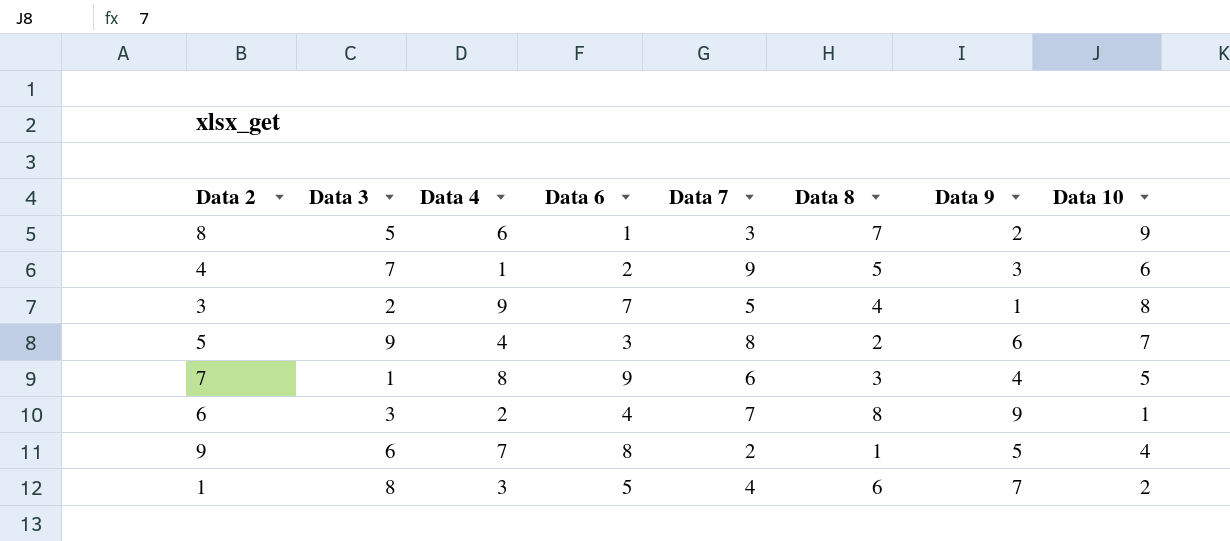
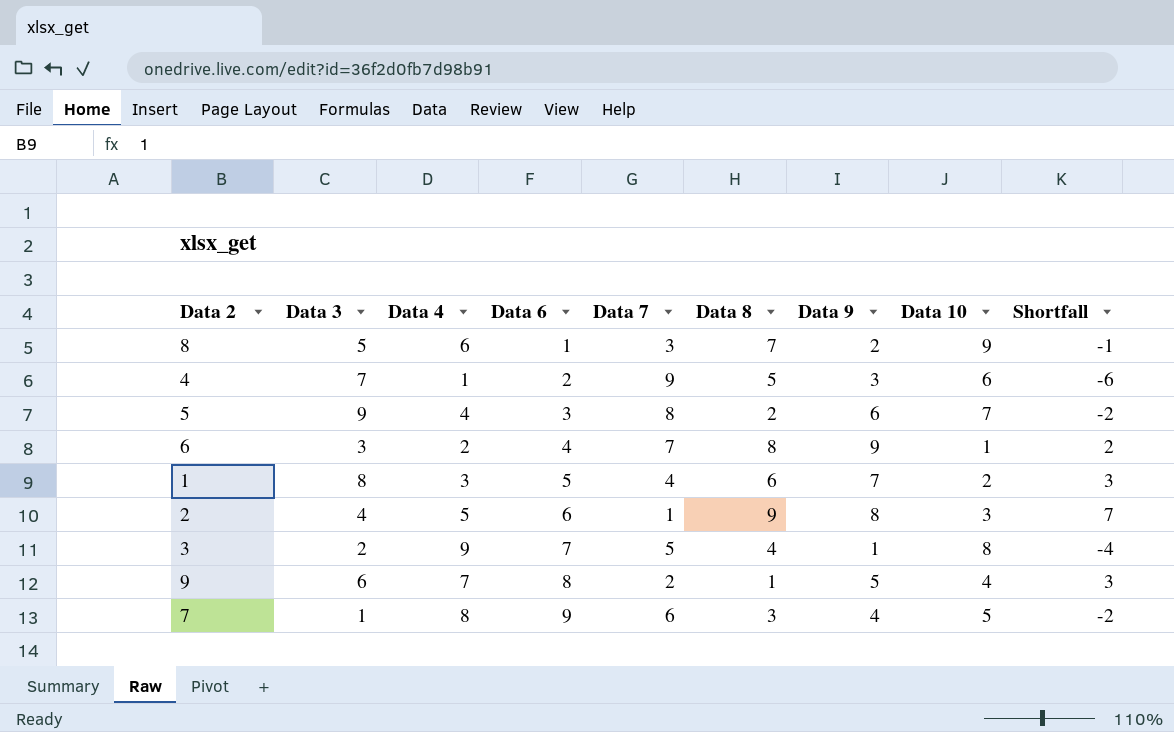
row order: none -> Data 6 ascending
column Shortfall | formula: none -> [Data 9] - [Data 7]
row 2: none -> 4 | 5 | 6 | 1 | 9 | 8 | 3 | 7

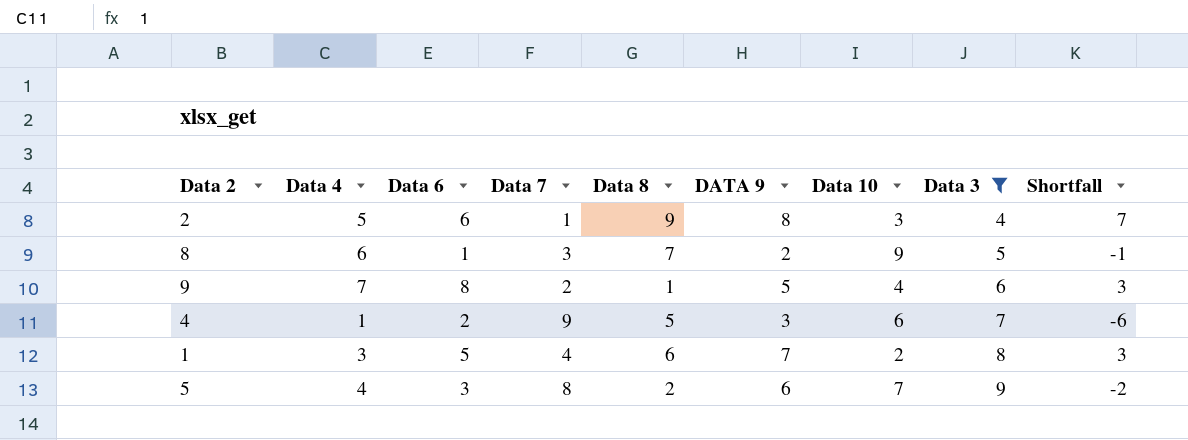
filter: none -> Data 3 >= 4
row order: Data 6 ascending -> Data 3 ascending
column name: Data 9 -> DATA 9
column Data 3 | position: 2 -> 8

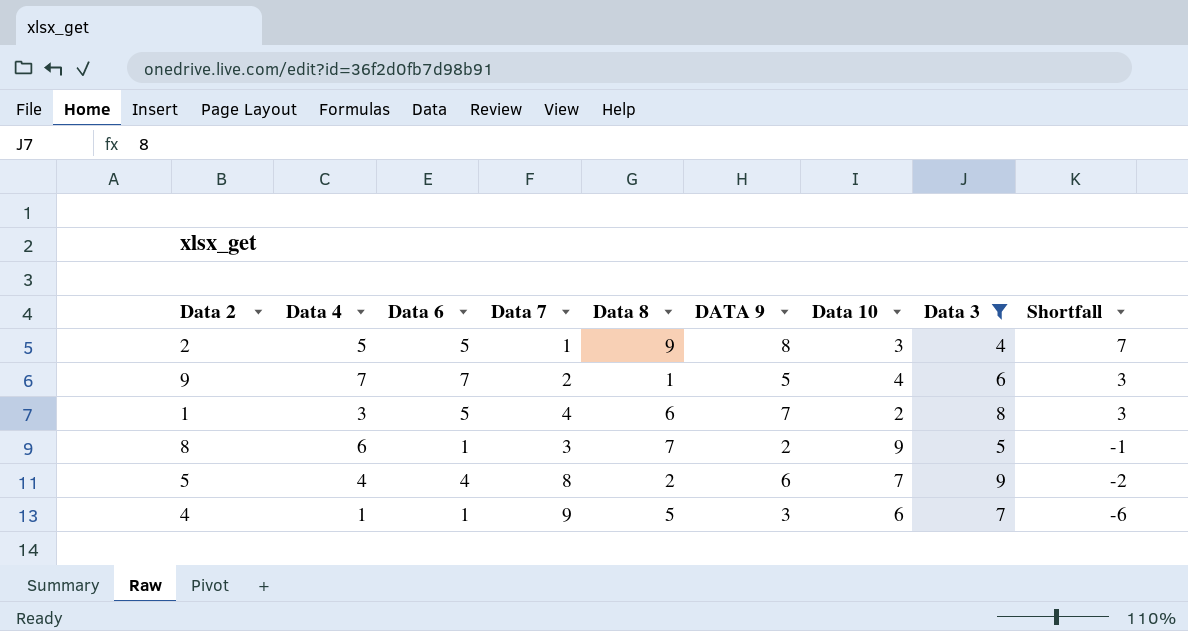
row order: Data 3 ascending -> Shortfall descending
2 | Data 6: 6 -> 5
9 | Data 6: 8 -> 7
5 | Data 6: 3 -> 4
4 | Data 6: 2 -> 1

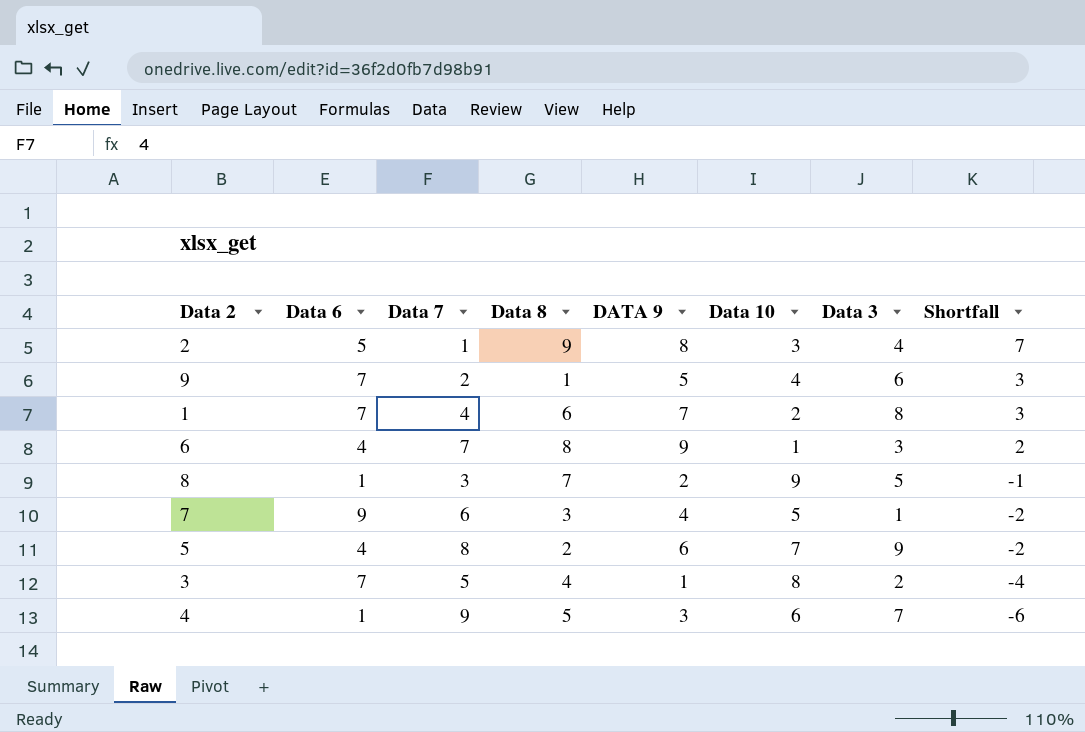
filter: Data 3 >= 4 -> none
column Data 4 | position: 2 -> none
1 | Data 6: 5 -> 7

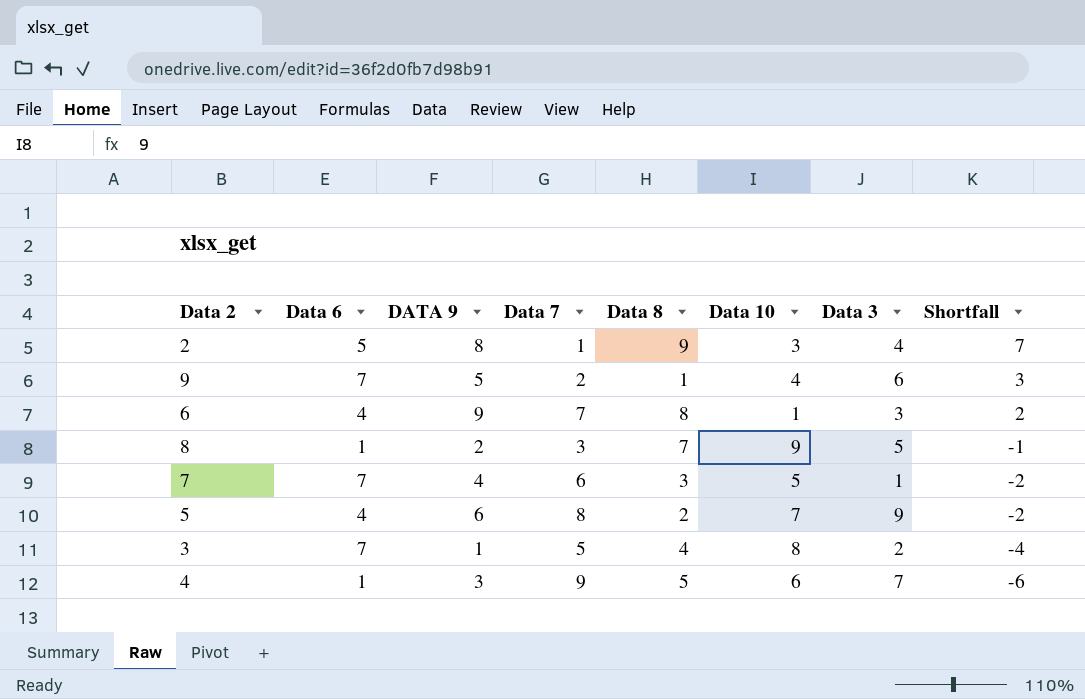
column DATA 9 | position: 5 -> 3
row 1: 7 | 4 | 6 | 7 | 2 | 8 | 3 -> none
7 | Data 6: 9 -> 7

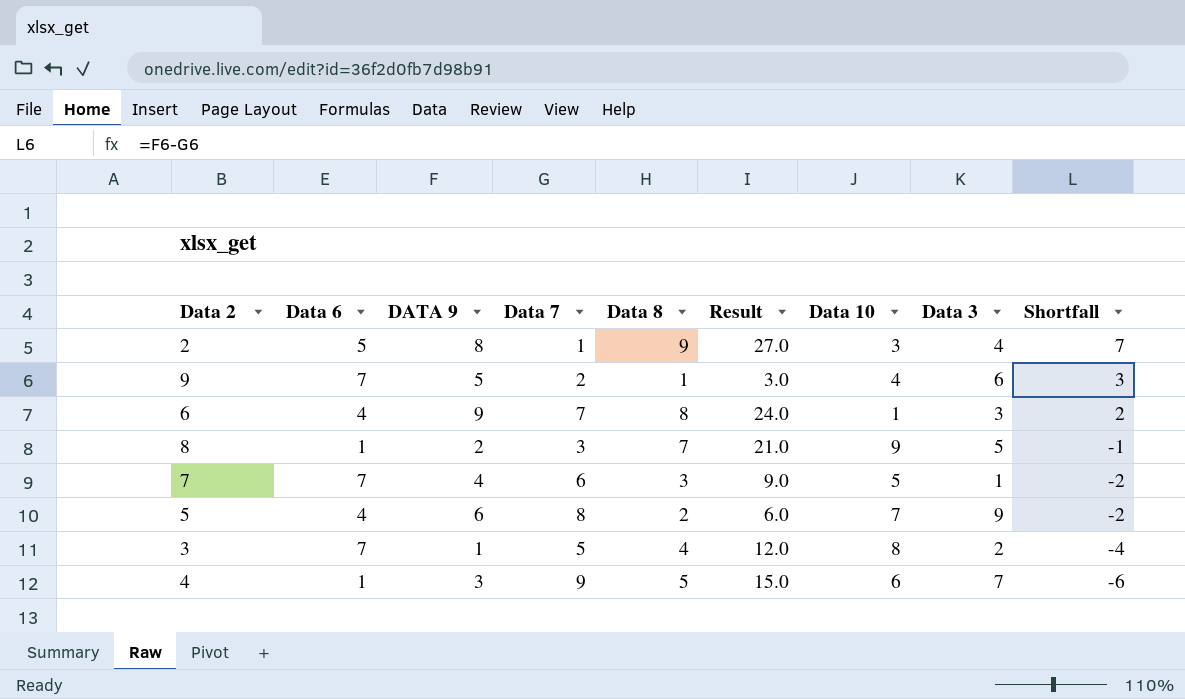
column Result | formula: none -> [Data 8] * 3

